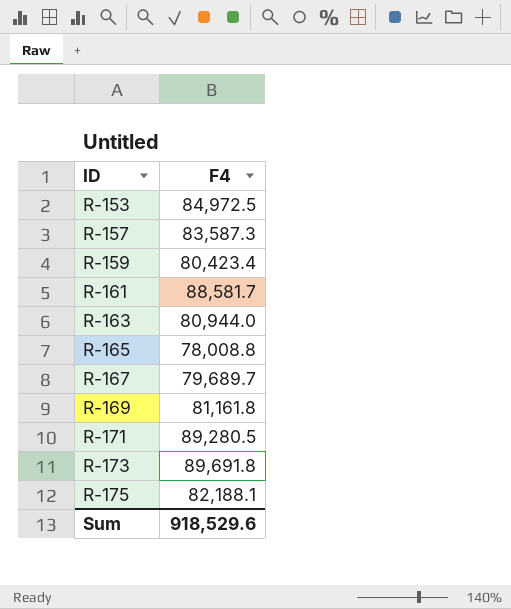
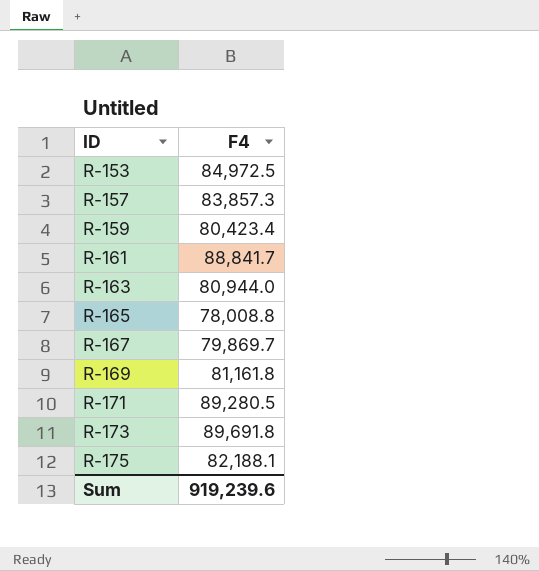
R-157 | F4: 83,587.3 -> 83,857.3
R-161 | F4: 88,581.7 -> 88,841.7
R-167 | F4: 79,689.7 -> 79,869.7
Sum | F4: 918,529.6 -> 919,239.6

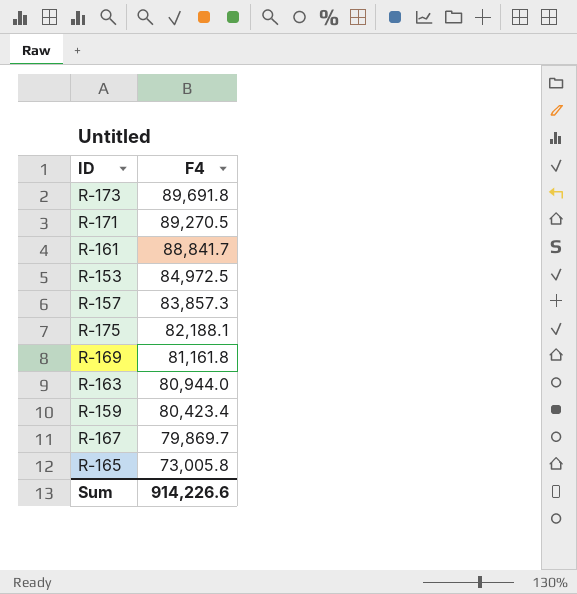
row order: ID ascending -> F4 descending
R-171 | F4: 89,280.5 -> 89,270.5
R-165 | F4: 78,008.8 -> 73,005.8
Sum | F4: 919,239.6 -> 914,226.6

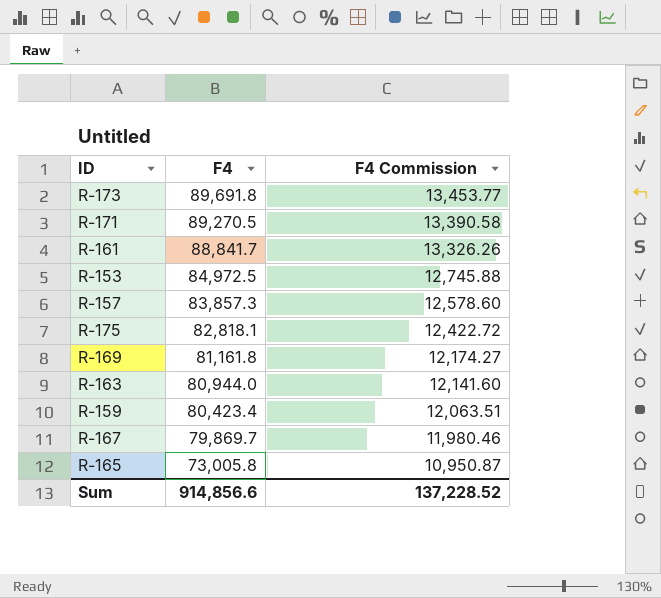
column F4 Commission | formula: none -> [F4] * 0.15
R-175 | F4: 82,188.1 -> 82,818.1
Sum | F4: 914,226.6 -> 914,856.6

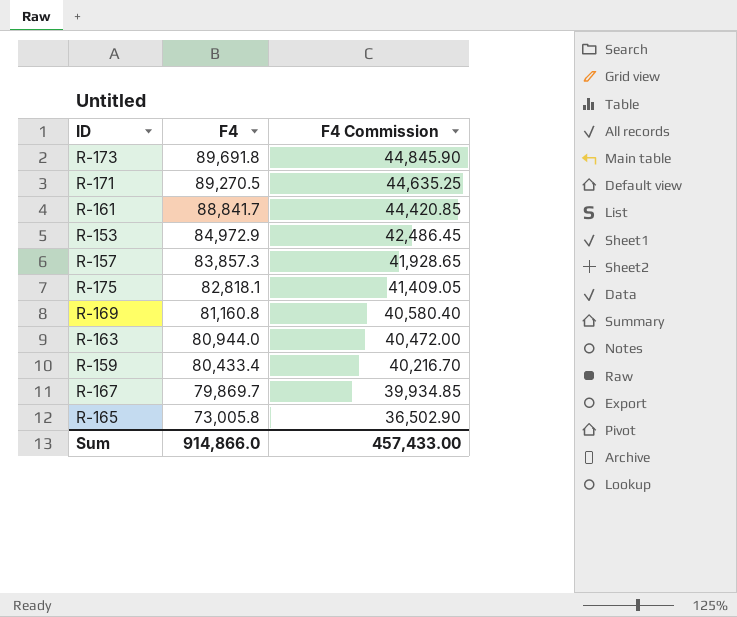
column F4 Commission | formula: [F4] * 0.15 -> [F4] * 0.5
R-153 | F4: 84,972.5 -> 84,972.9
R-169 | F4: 81,161.8 -> 81,160.8
R-159 | F4: 80,423.4 -> 80,433.4
Sum | F4: 914,856.6 -> 914,866.0
Sum | F4 Commission: 137,228.52 -> 457,433.00

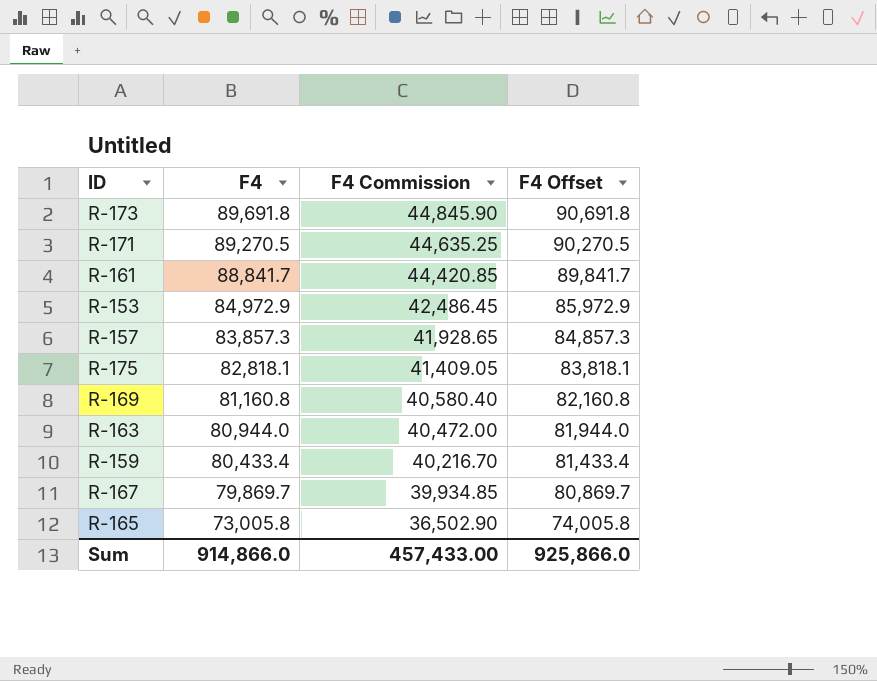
column F4 Offset | formula: none -> [F4] + 1000

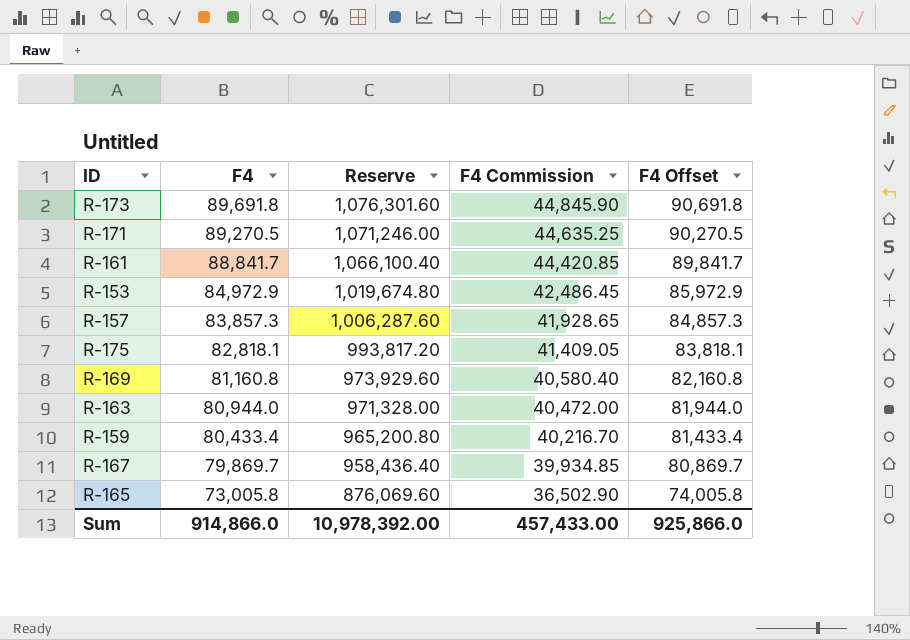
column Reserve | formula: none -> [F4] * 12

